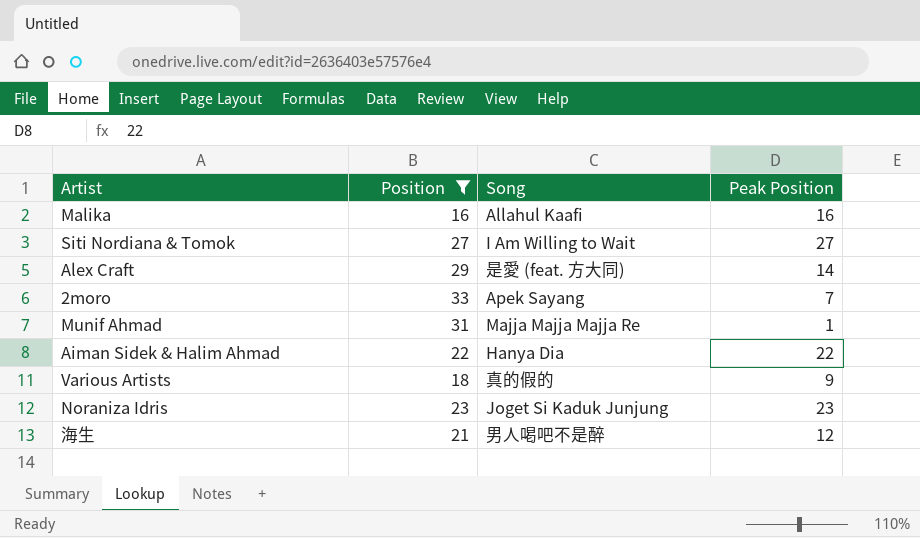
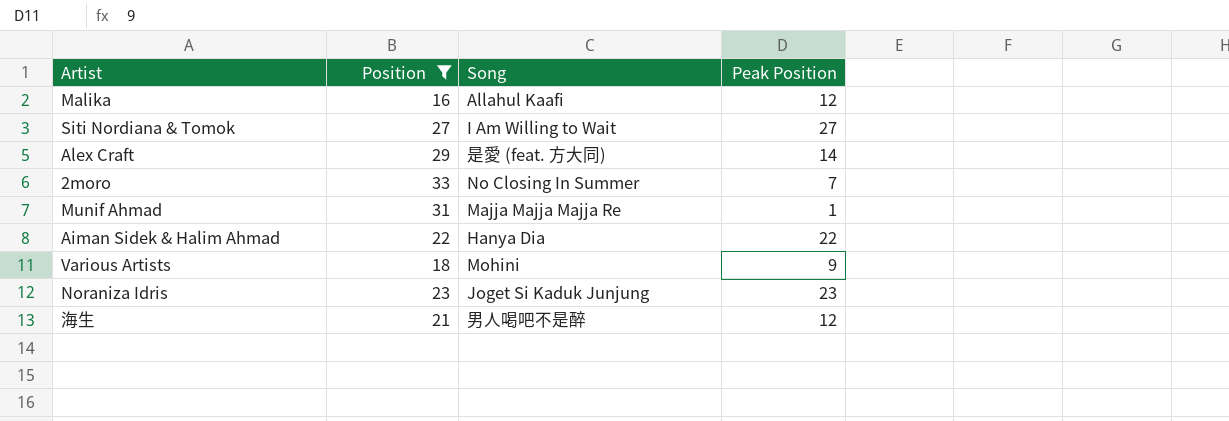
Malika | Peak Position: 16 -> 12
2moro | Song: Apek Sayang -> No Closing In Summer
Various Artists | Song: 真的假的 -> Mohini

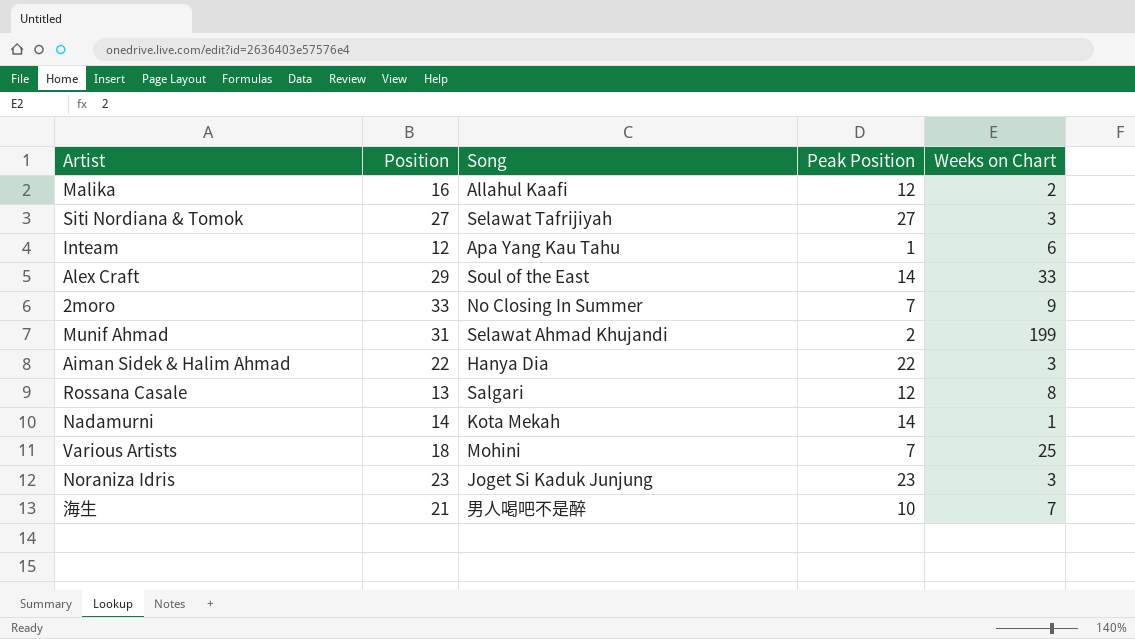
filter: Position >= 16 -> none
column Weeks on Chart | position: none -> 5
Siti Nordiana & Tomok | Song: I Am Willing to Wait -> Selawat Tafrijiyah
Alex Craft | Song: 是愛 (feat. 方大同) -> Soul of the East
Munif Ahmad | Song: Majja Majja Majja Re -> Selawat Ahmad Khujandi
Munif Ahmad | Peak Position: 1 -> 2
Various Artists | Peak Position: 9 -> 7
海生 | Peak Position: 12 -> 10

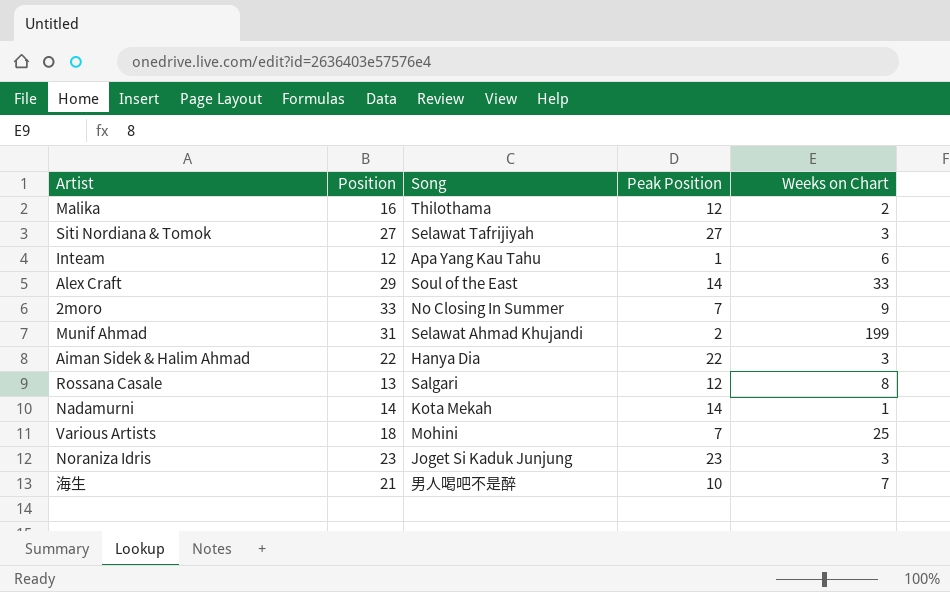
Malika | Song: Allahul Kaafi -> Thilothama

